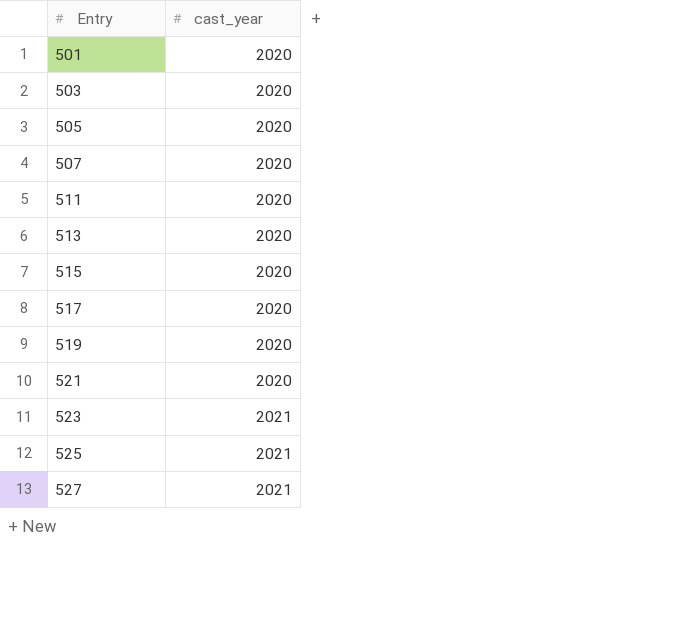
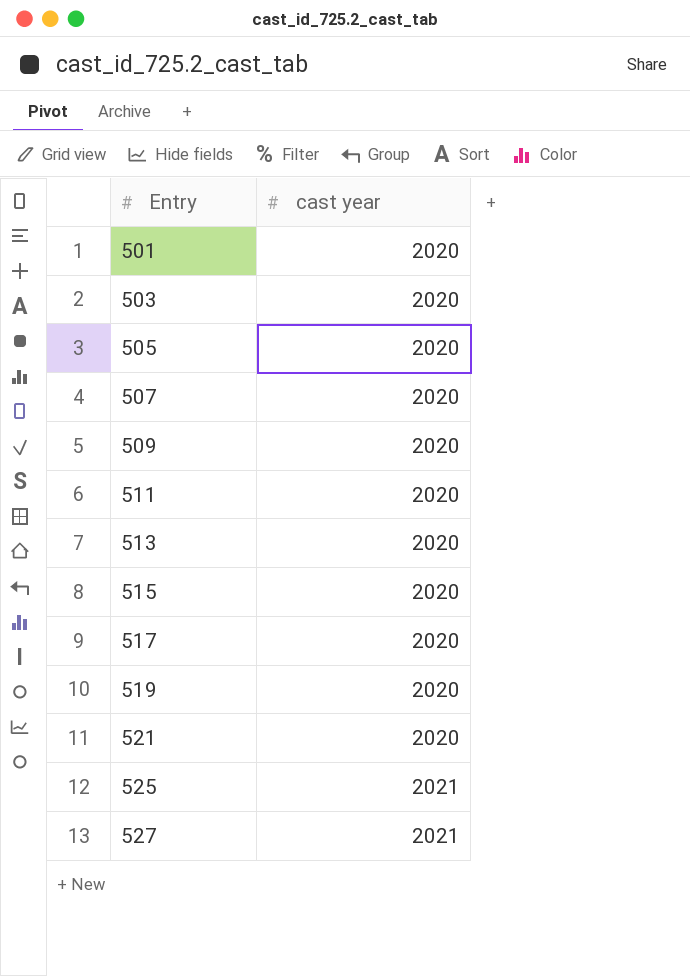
column name: cast_year -> cast year
row 523: 2021 -> none
row 509: none -> 2020

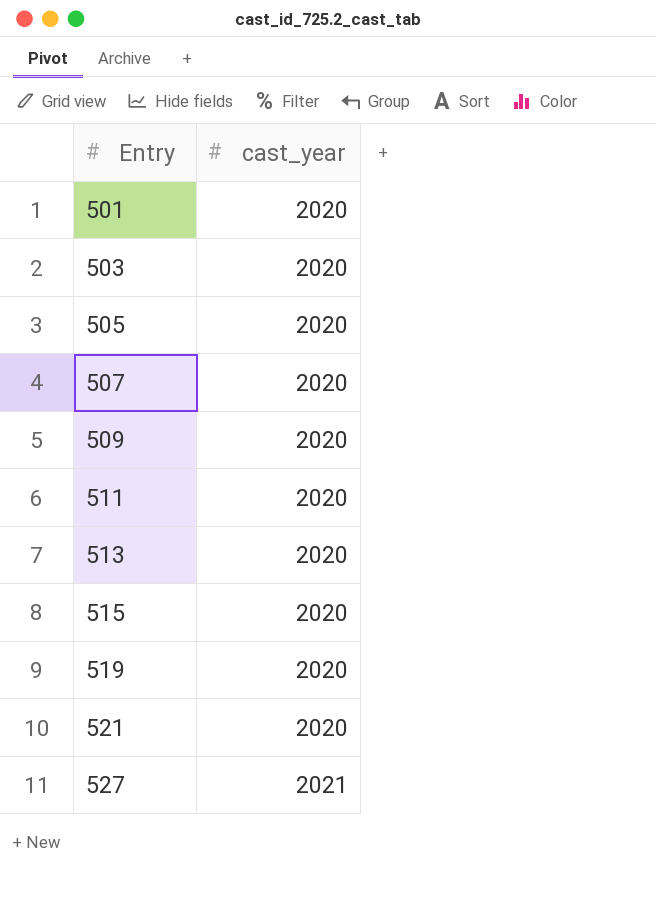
column name: cast year -> cast_year
row 517: 2020 -> none
row 525: 2021 -> none

